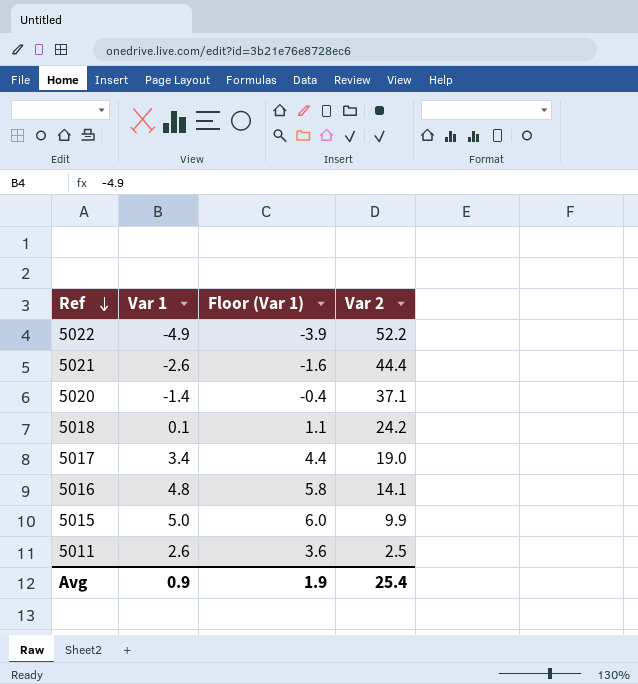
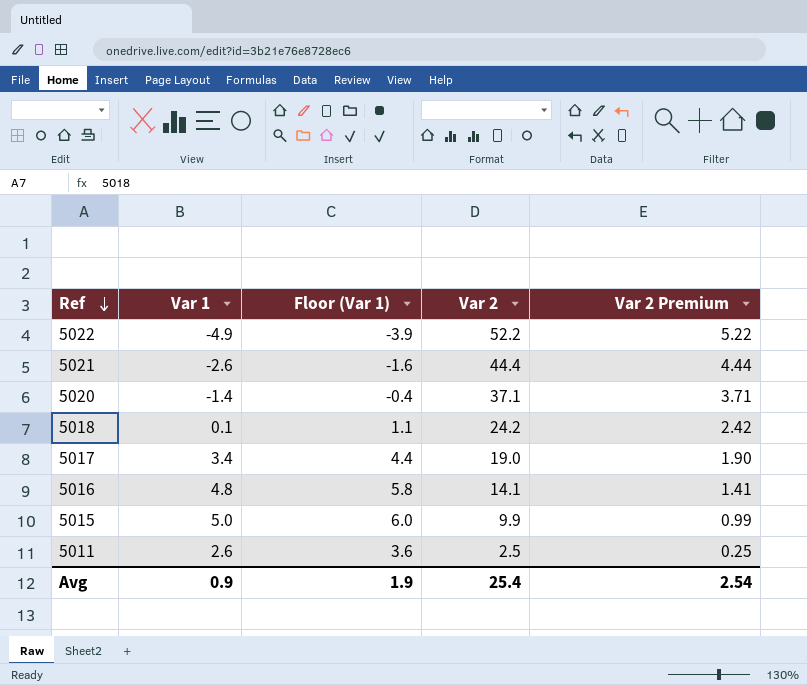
column Var 2 Premium | formula: none -> [Var 2] * 0.1

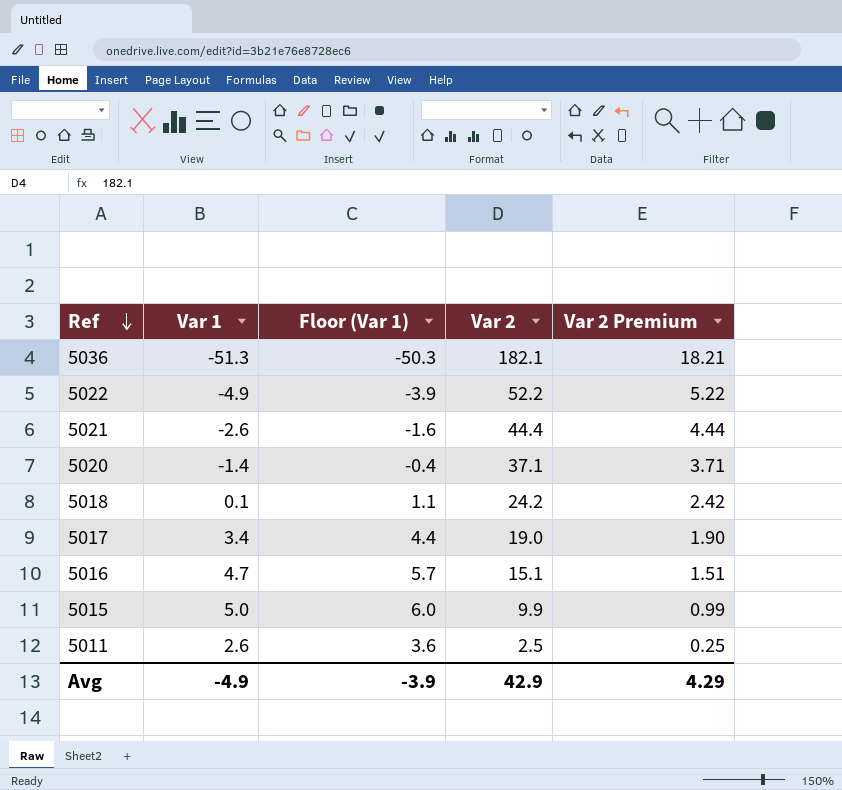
row 5036: none -> -51.3 | -50.3 | 182.1 | 18.21
5016 | Var 1: 4.8 -> 4.7
5016 | Floor (Var 1): 5.8 -> 5.7
5016 | Var 2: 14.1 -> 15.1
5016 | Var 2 Premium: 1.41 -> 1.51
Avg | Var 1: 0.9 -> -4.9
Avg | Floor (Var 1): 1.9 -> -3.9
Avg | Var 2: 25.4 -> 42.9
Avg | Var 2 Premium: 2.54 -> 4.29

